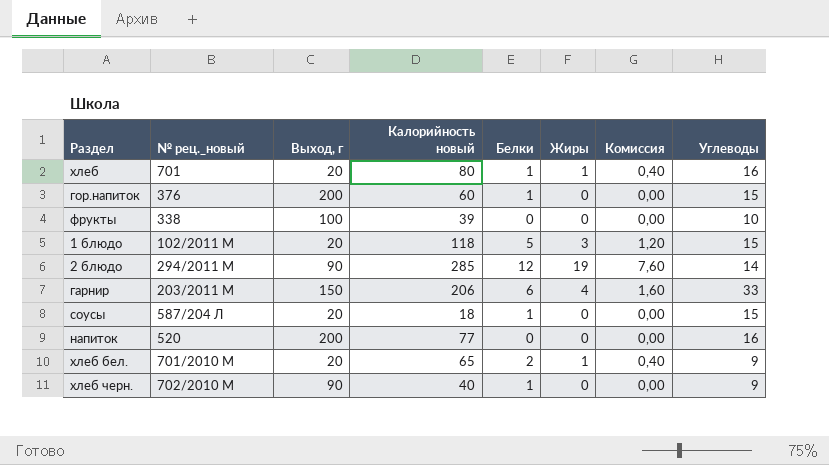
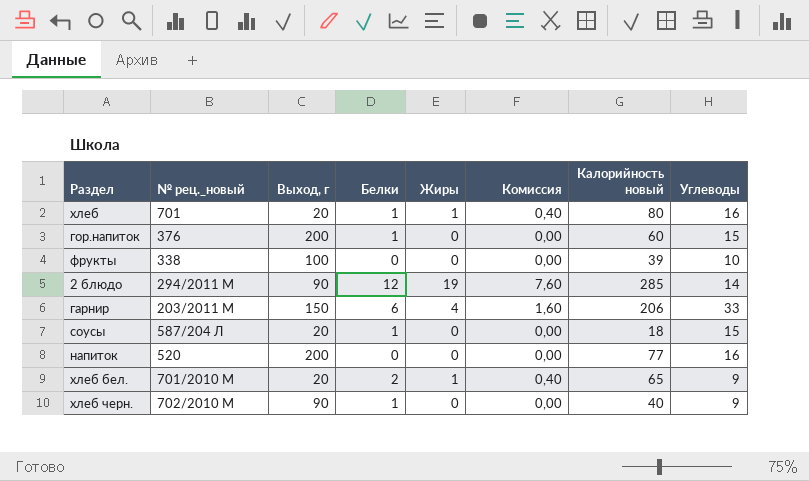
column Калорийность новый | position: 4 -> 7
row 1 блюдо: 102/2011 М | 20 | 118 | 5 | 3 | 1,20 | 15 -> none

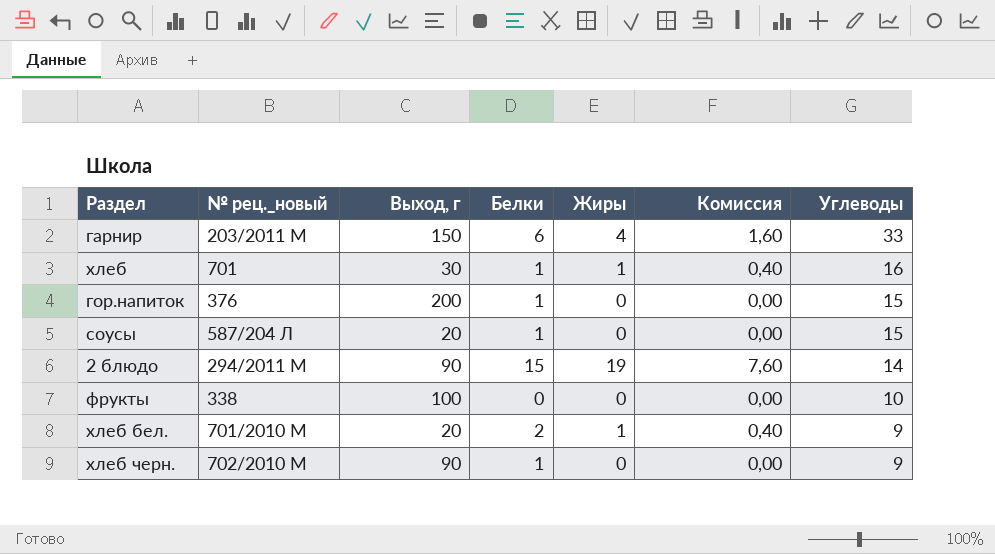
row order: none -> Углеводы descending
column Калорийность новый | position: 7 -> none
row напиток: 520 | 200 | 0 | 0 | 0,00 | 77 | 16 -> none
хлеб | Выход, г: 20 -> 30
2 блюдо | Белки: 12 -> 15

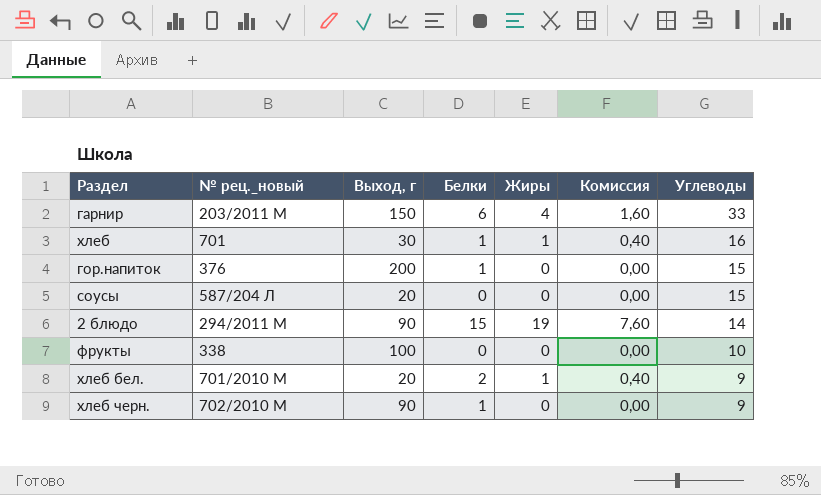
соусы | Белки: 1 -> 0

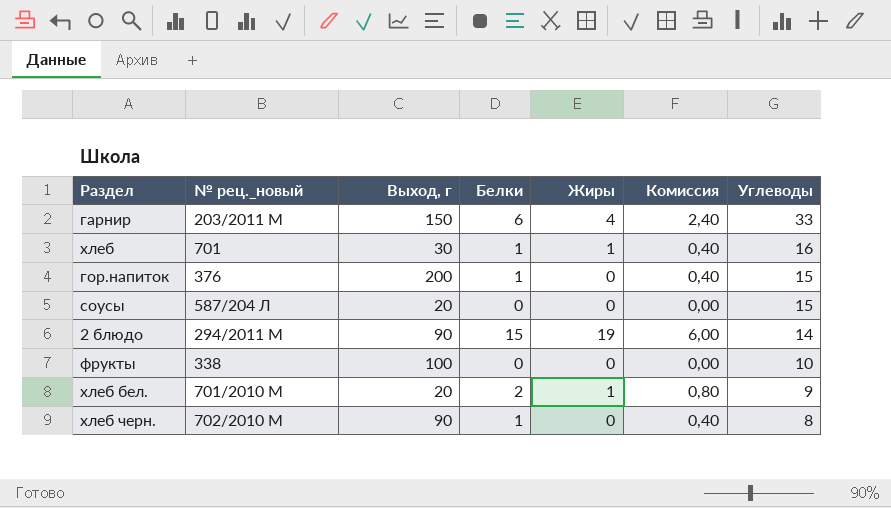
column Комиссия | formula: [Жиры] * 0,4 -> [Белки] * 0,4
хлеб черн. | Углеводы: 9 -> 8

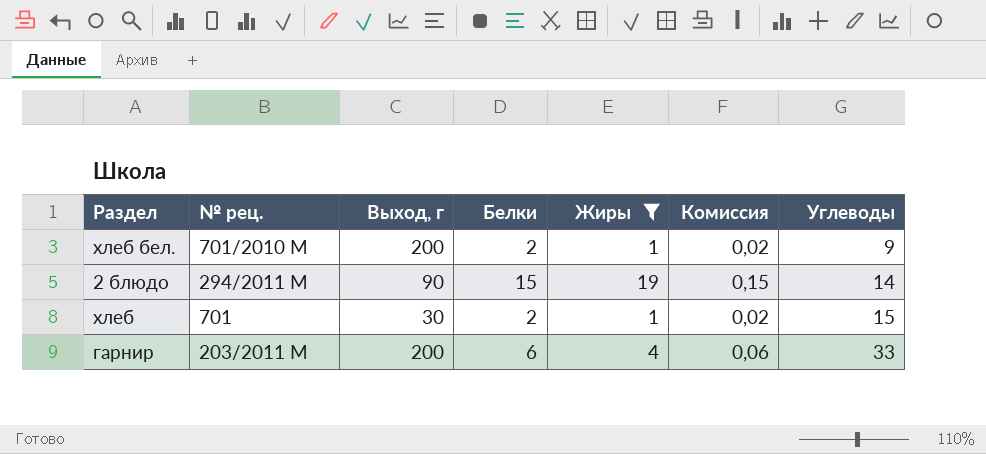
filter: none -> Жиры != 0
row order: Углеводы descending -> Углеводы ascending
column name: № рец._новый -> № рец.
column Комиссия | formula: [Белки] * 0,4 -> [Белки] * 0,01
хлеб бел. | Выход, г: 20 -> 200
хлеб | Белки: 1 -> 2
хлеб | Углеводы: 16 -> 15
гарнир | Выход, г: 150 -> 200

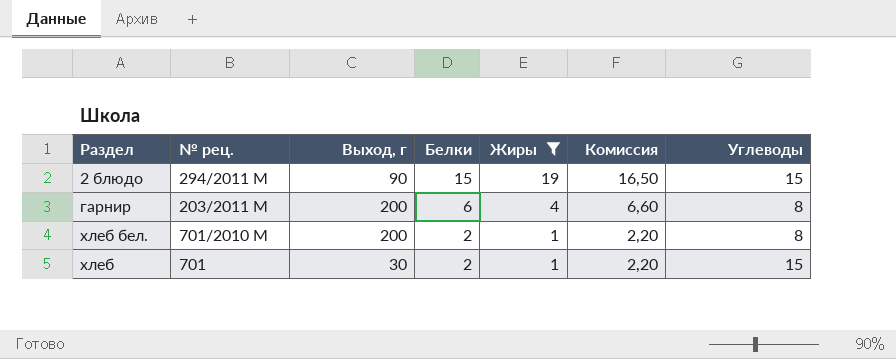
row order: Углеводы ascending -> Белки descending
column Комиссия | formula: [Белки] * 0,01 -> [Белки] * 1,1
2 блюдо | Углеводы: 14 -> 15
гарнир | Углеводы: 33 -> 8
хлеб бел. | Углеводы: 9 -> 8

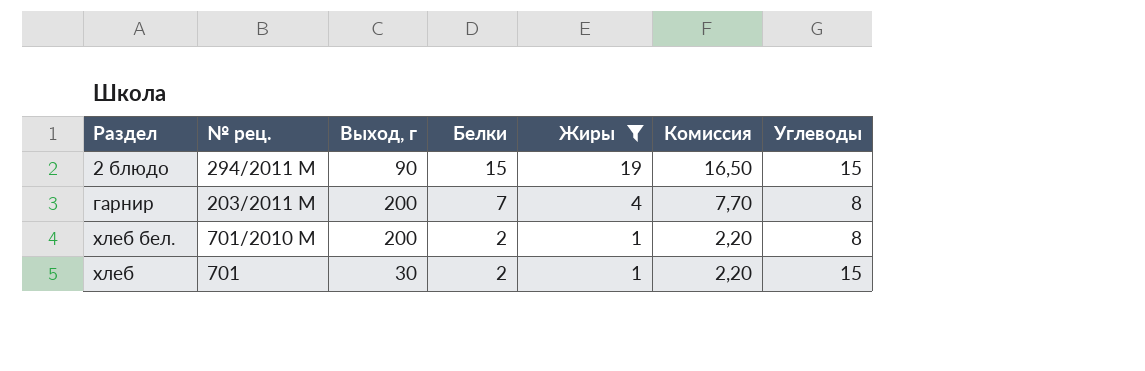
гарнир | Белки: 6 -> 7
гарнир | Комиссия: 6,60 -> 7,70

